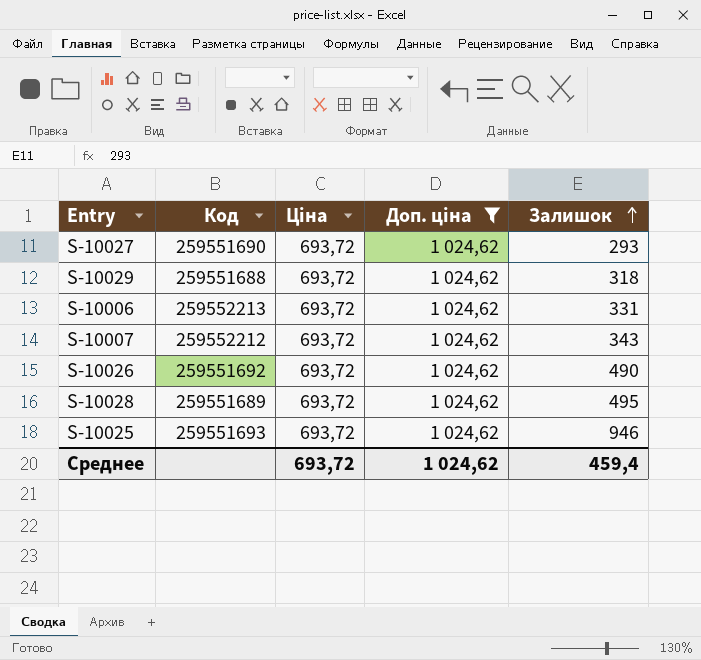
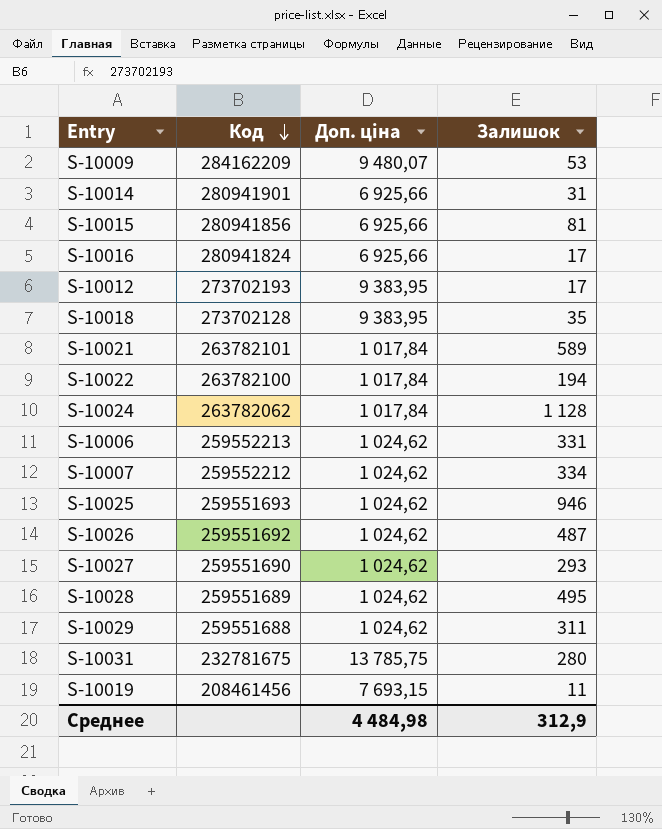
filter: Доп. ціна = 1 024,62 -> none
row order: Залишок ascending -> Код descending
column Ціна | position: 3 -> none
S-10007 | Залишок: 343 -> 334
S-10026 | Залишок: 490 -> 487
S-10029 | Залишок: 318 -> 311
Среднее | Доп. ціна: 1 024,62 -> 4 484,98
Среднее | Залишок: 459,4 -> 312,9

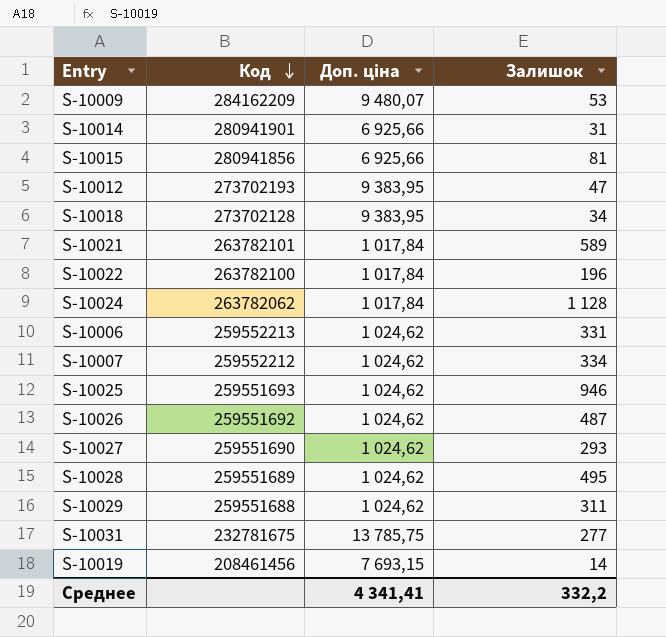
row S-10016: 280941824 | 6 925,66 | 17 -> none
S-10012 | Залишок: 17 -> 47
S-10018 | Залишок: 35 -> 34
S-10022 | Залишок: 194 -> 196
S-10031 | Залишок: 280 -> 277
S-10019 | Залишок: 11 -> 14
Среднее | Доп. ціна: 4 484,98 -> 4 341,41
Среднее | Залишок: 312,9 -> 332,2

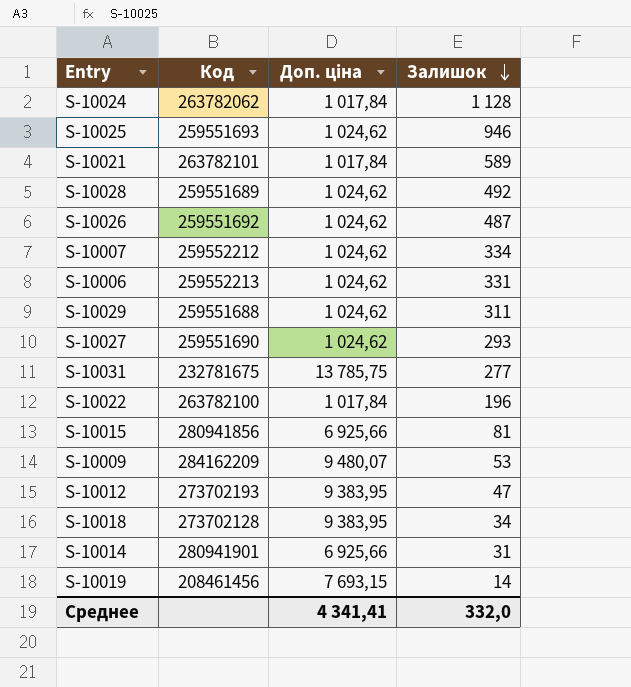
row order: Код descending -> Залишок descending
S-10028 | Залишок: 495 -> 492
Среднее | Залишок: 332,2 -> 332,0

